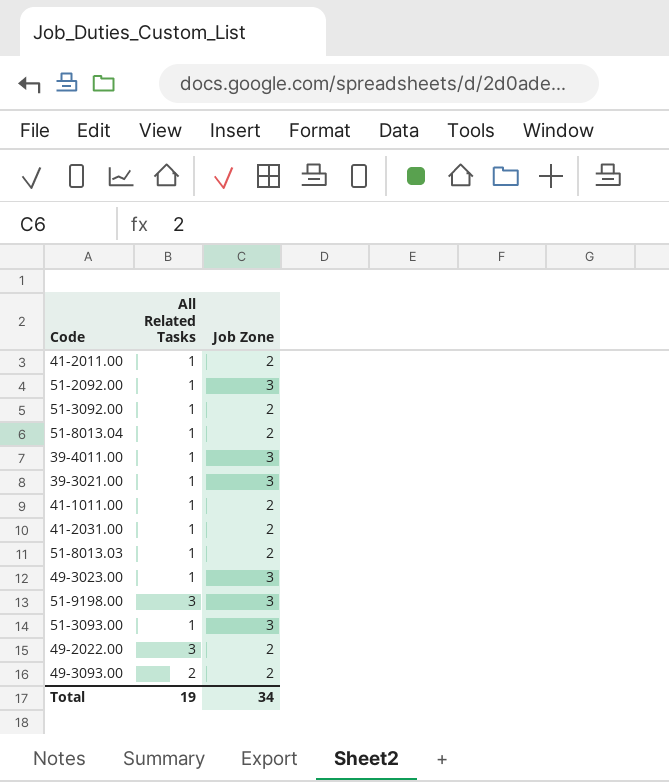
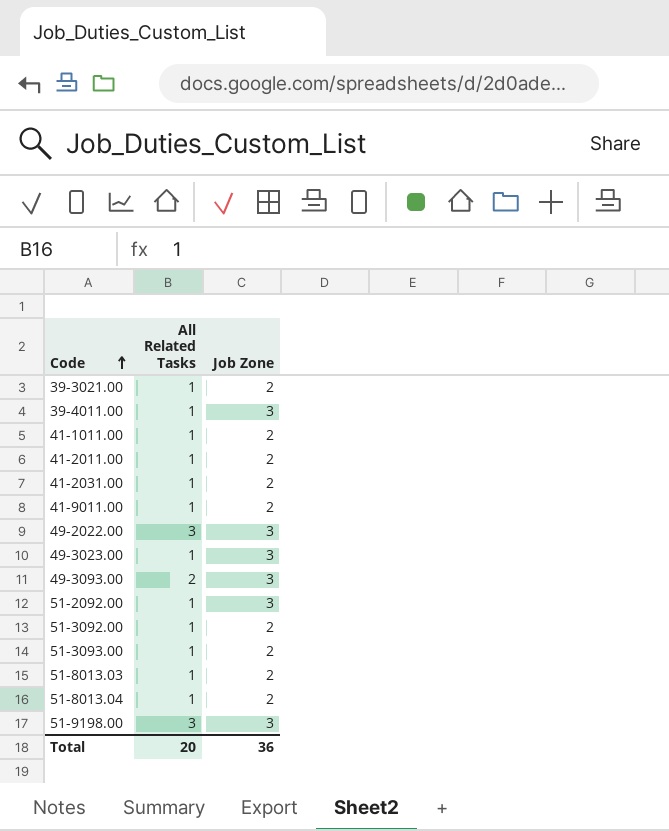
row order: none -> Code ascending
39-3021.00 | Job Zone: 3 -> 2
row 41-9011.00: none -> 1 | 2
49-2022.00 | Job Zone: 2 -> 3
49-3093.00 | Job Zone: 2 -> 3
51-3093.00 | Job Zone: 3 -> 2
Total | All Related Tasks: 19 -> 20
Total | Job Zone: 34 -> 36

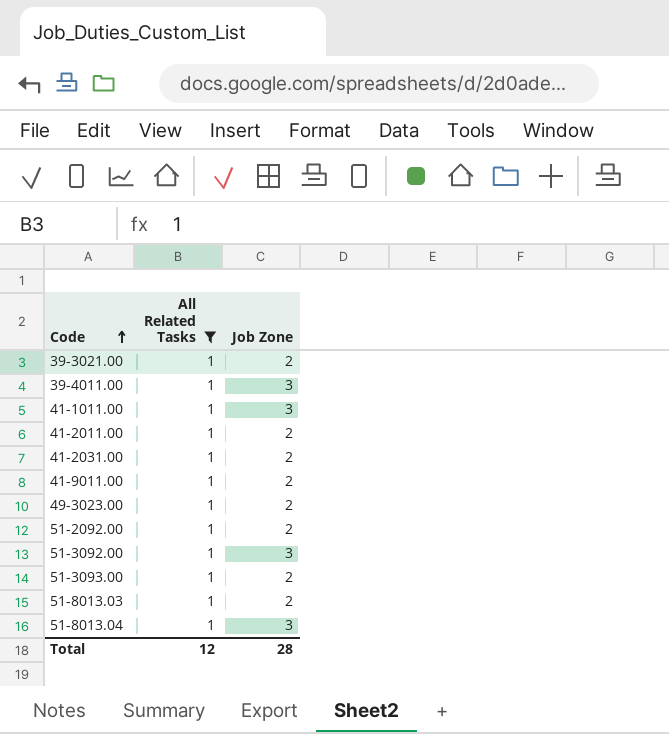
filter: none -> All Related Tasks = 1
41-1011.00 | Job Zone: 2 -> 3
49-3023.00 | Job Zone: 3 -> 2
51-2092.00 | Job Zone: 3 -> 2
51-3092.00 | Job Zone: 2 -> 3
51-8013.04 | Job Zone: 2 -> 3
Total | All Related Tasks: 20 -> 12
Total | Job Zone: 36 -> 28

